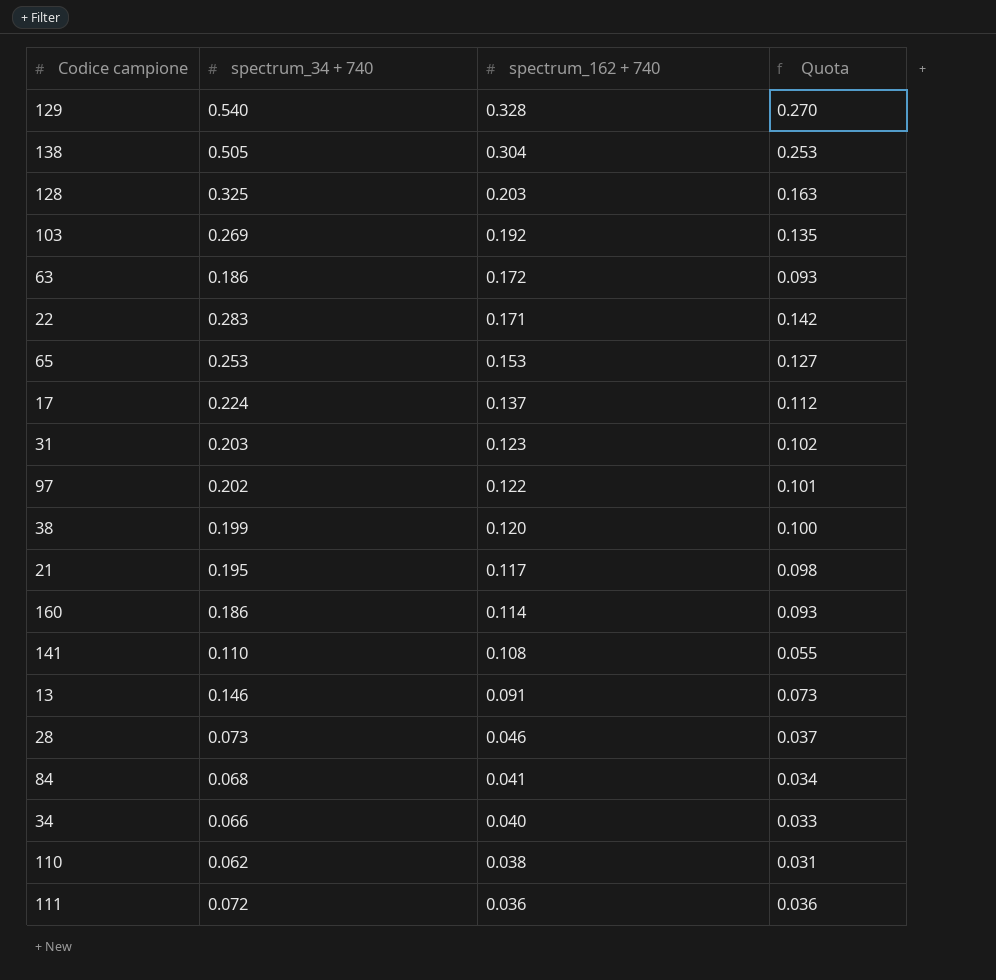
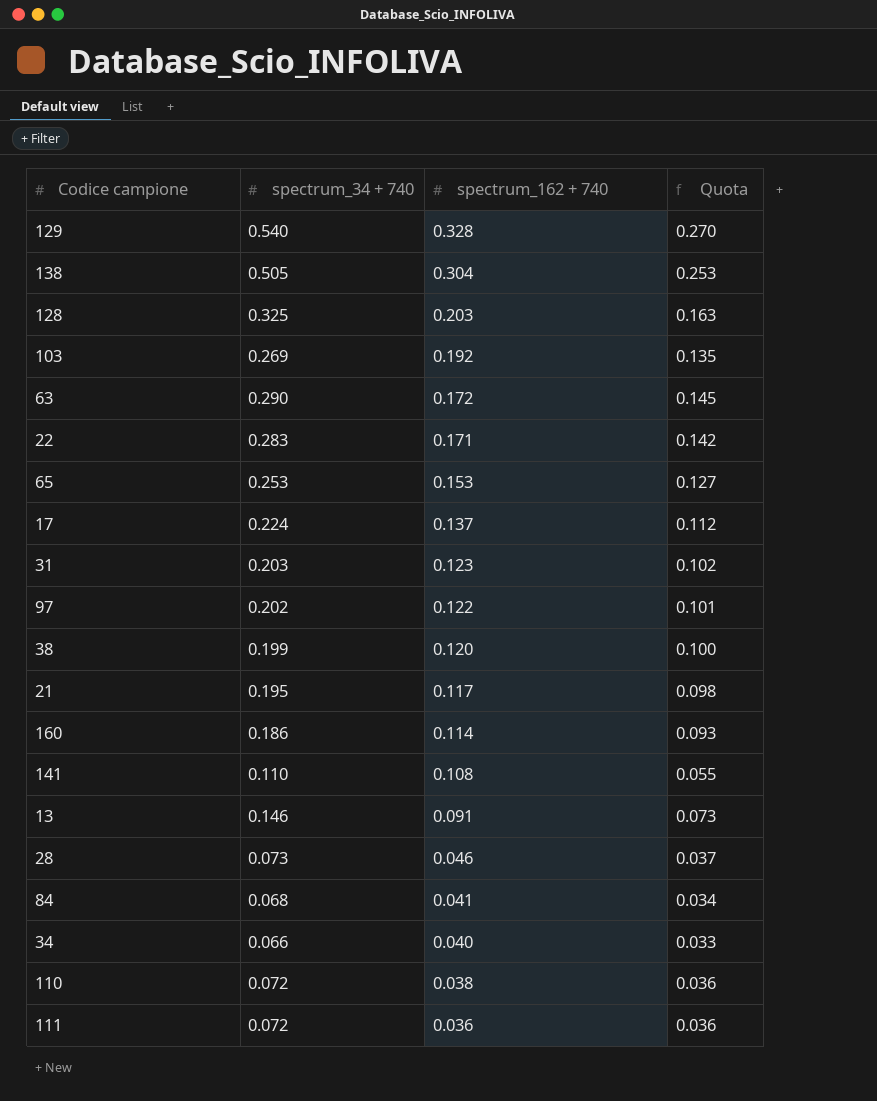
63 | spectrum_34 + 740: 0.186 -> 0.290
63 | Quota: 0.093 -> 0.145
110 | spectrum_34 + 740: 0.062 -> 0.072
110 | Quota: 0.031 -> 0.036

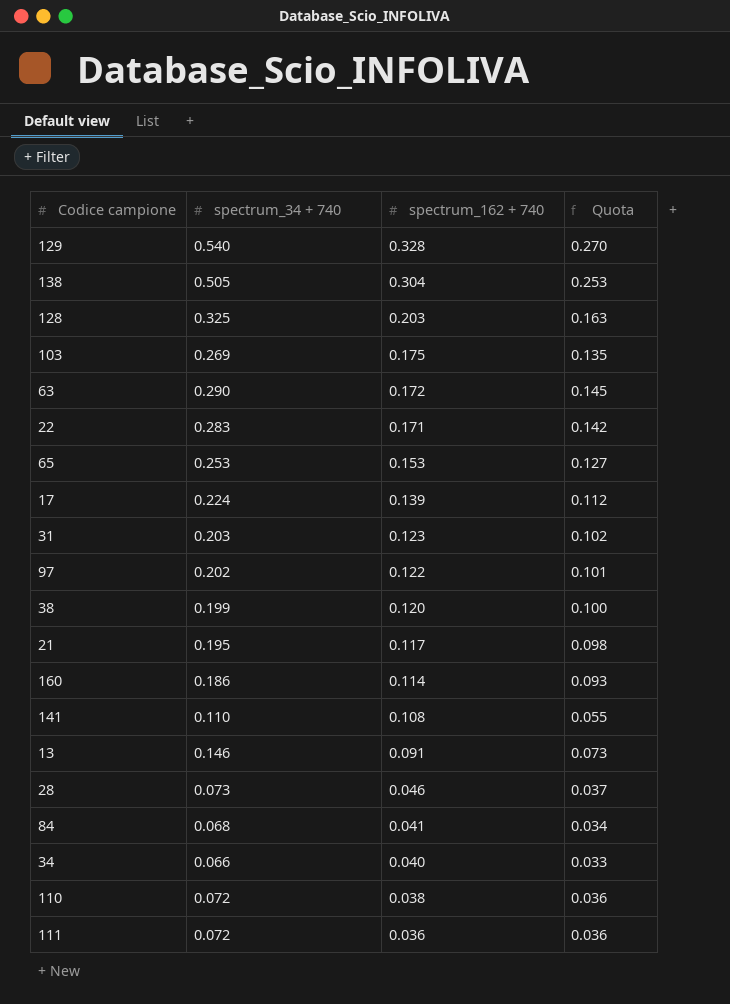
103 | spectrum_162 + 740: 0.192 -> 0.175
17 | spectrum_162 + 740: 0.137 -> 0.139

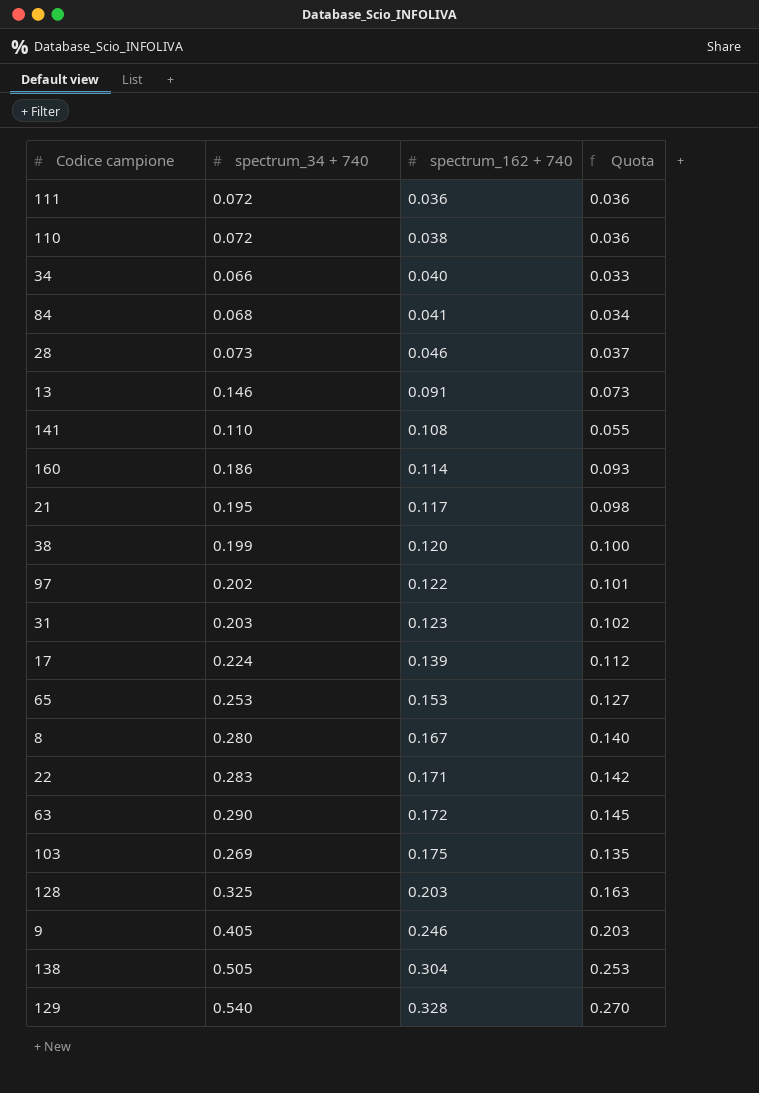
row order: spectrum_162 + 740 descending -> spectrum_162 + 740 ascending
row 8: none -> 0.280 | 0.167 | 0.140
row 9: none -> 0.405 | 0.246 | 0.203

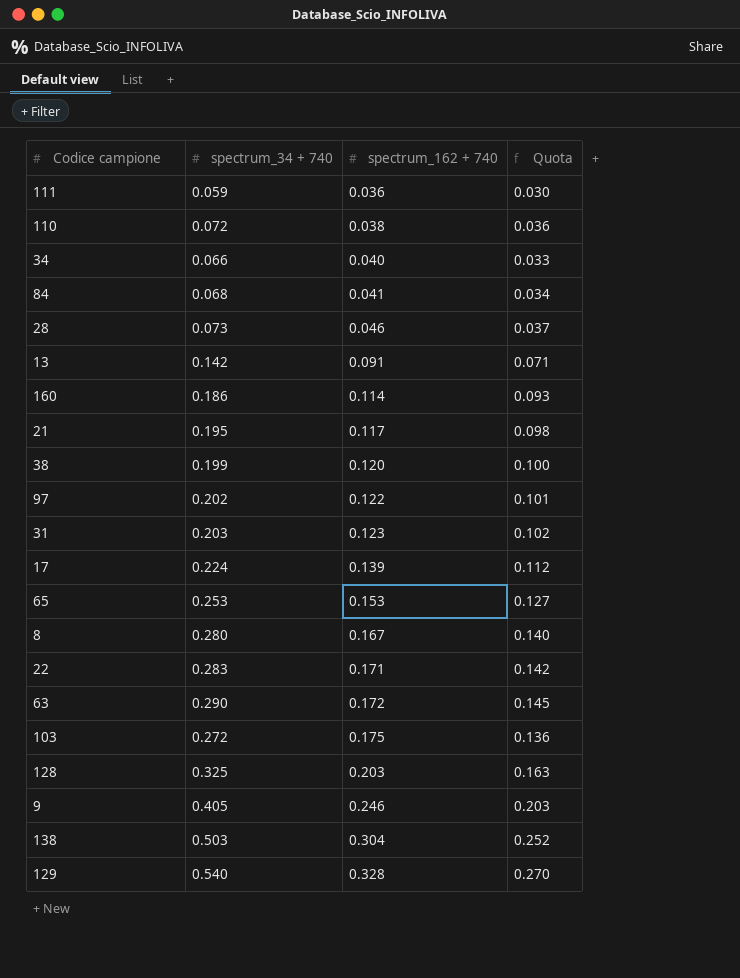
row 141: 0.110 | 0.108 | 0.055 -> none
111 | spectrum_34 + 740: 0.072 -> 0.059
111 | Quota: 0.036 -> 0.030
13 | spectrum_34 + 740: 0.146 -> 0.142
13 | Quota: 0.073 -> 0.071
103 | spectrum_34 + 740: 0.269 -> 0.272
103 | Quota: 0.135 -> 0.136
138 | spectrum_34 + 740: 0.505 -> 0.503
138 | Quota: 0.253 -> 0.252

